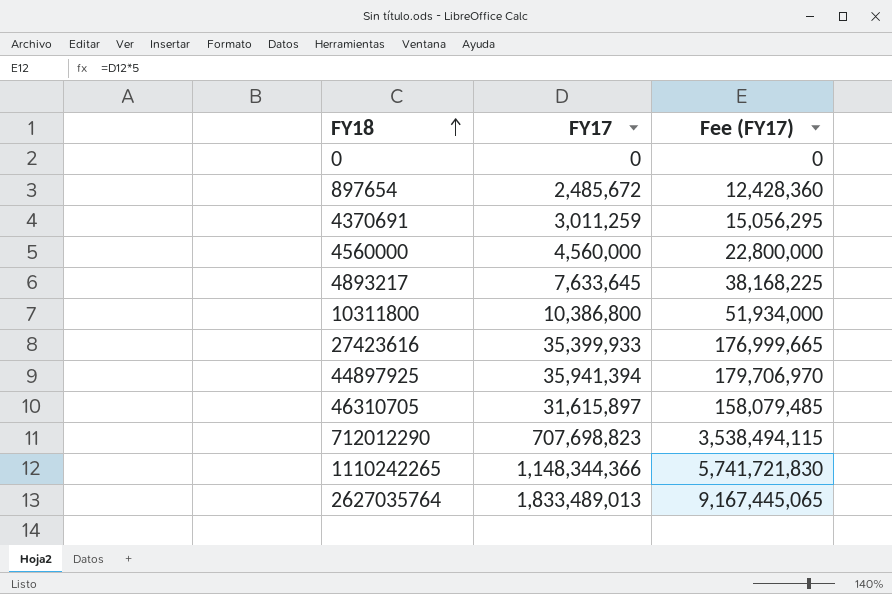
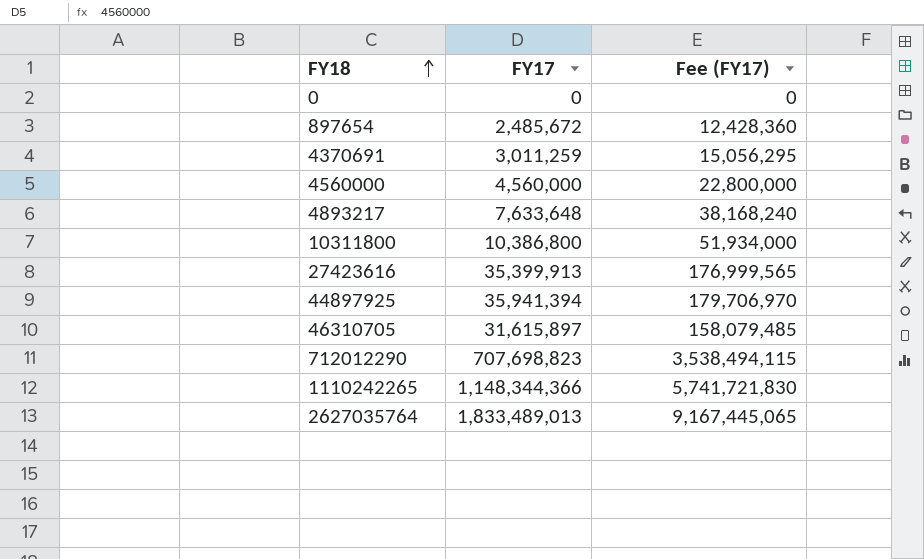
4893217 | FY17: 7,633,645 -> 7,633,648
4893217 | Fee (FY17): 38,168,225 -> 38,168,240
27423616 | FY17: 35,399,933 -> 35,399,913
27423616 | Fee (FY17): 176,999,665 -> 176,999,565

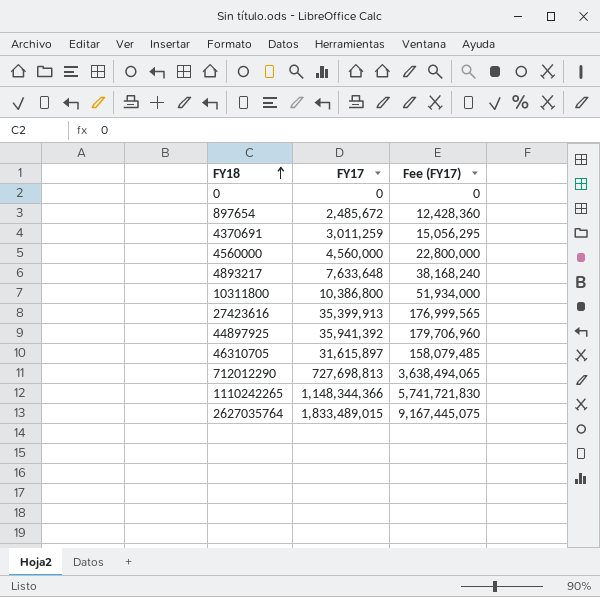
44897925 | FY17: 35,941,394 -> 35,941,392
44897925 | Fee (FY17): 179,706,970 -> 179,706,960
712012290 | FY17: 707,698,823 -> 727,698,813
712012290 | Fee (FY17): 3,538,494,115 -> 3,638,494,065
2627035764 | FY17: 1,833,489,013 -> 1,833,489,015
2627035764 | Fee (FY17): 9,167,445,065 -> 9,167,445,075

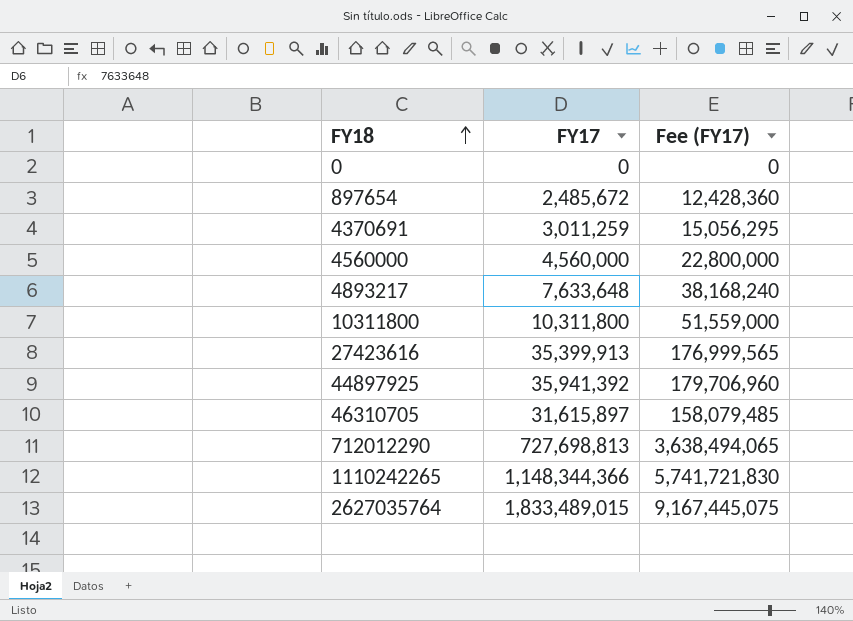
10311800 | FY17: 10,386,800 -> 10,311,800
10311800 | Fee (FY17): 51,934,000 -> 51,559,000

